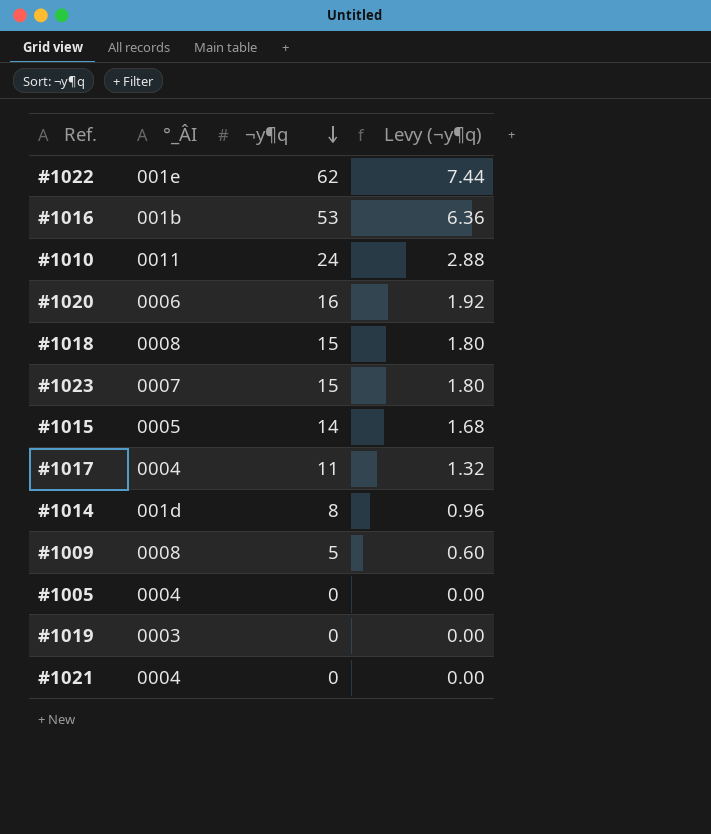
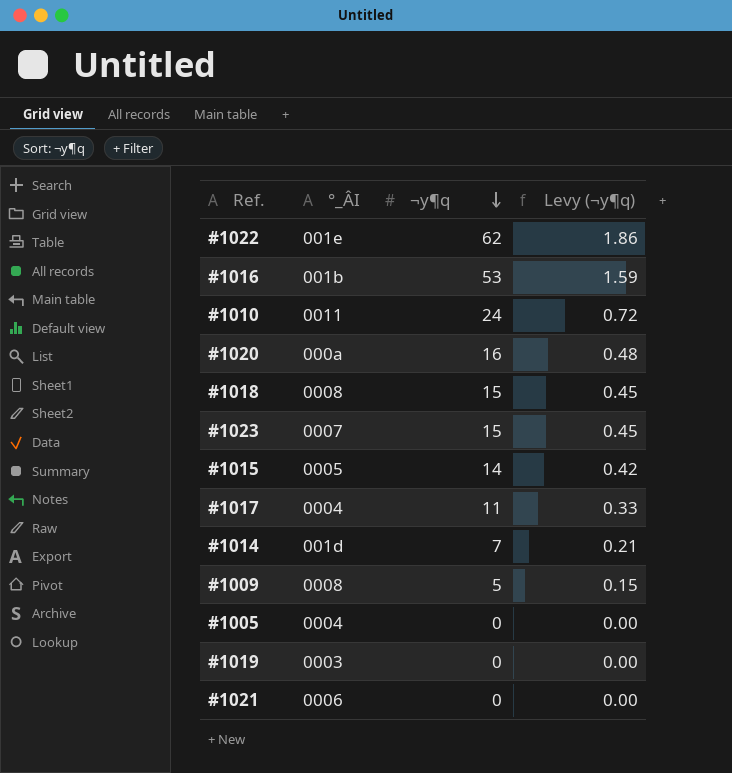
column Levy (¬y¶q) | formula: [¬y¶q] * 0.12 -> [¬y¶q] * 0.03
#1020 | °_ÂI: 0006 -> 000a
#1014 | ¬y¶q: 8 -> 7
#1021 | °_ÂI: 0004 -> 0006

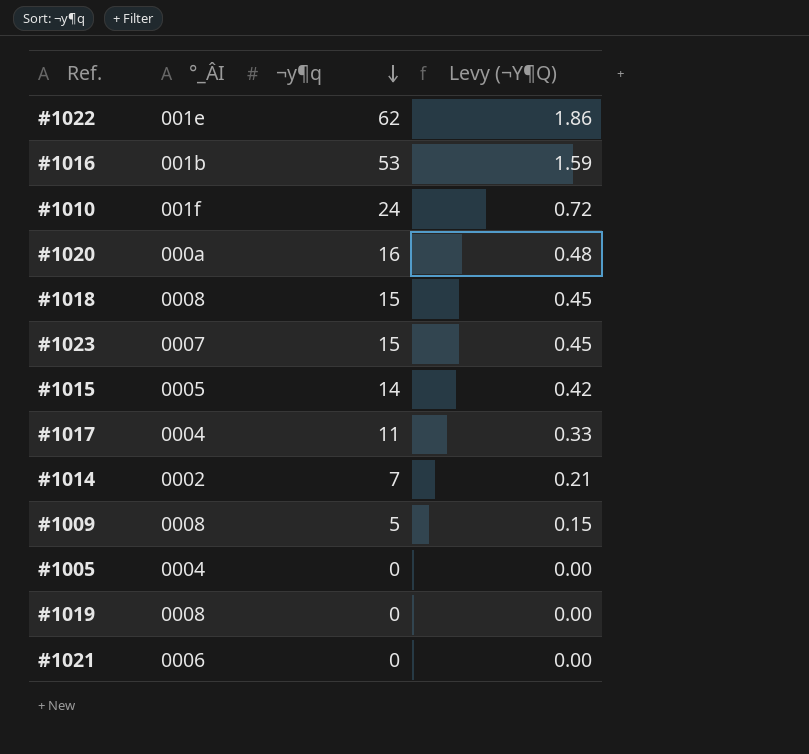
column name: Levy (¬y¶q) -> Levy (¬Y¶Q)
#1010 | °_ÂI: 0011 -> 001f
#1014 | °_ÂI: 001d -> 0002
#1019 | °_ÂI: 0003 -> 0008

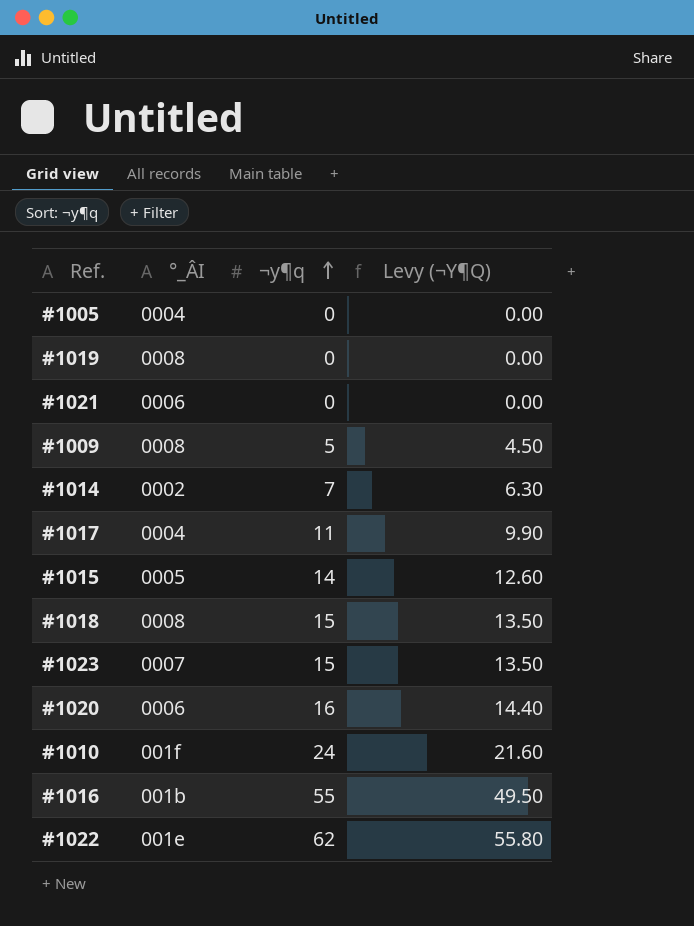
row order: ¬y¶q descending -> ¬y¶q ascending
column Levy (¬Y¶Q) | formula: [¬y¶q] * 0.03 -> [¬y¶q] * 0.9
#1020 | °_ÂI: 000a -> 0006
#1016 | ¬y¶q: 53 -> 55

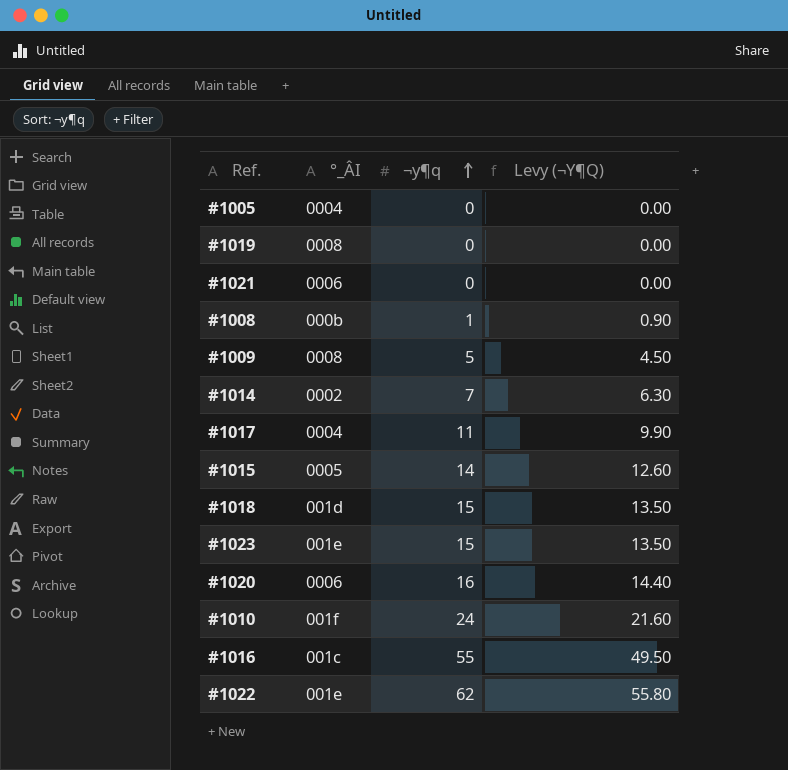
row #1008: none -> 000b | 1 | 0.90
#1018 | °_ÂI: 0008 -> 001d
#1023 | °_ÂI: 0007 -> 001e
#1016 | °_ÂI: 001b -> 001c

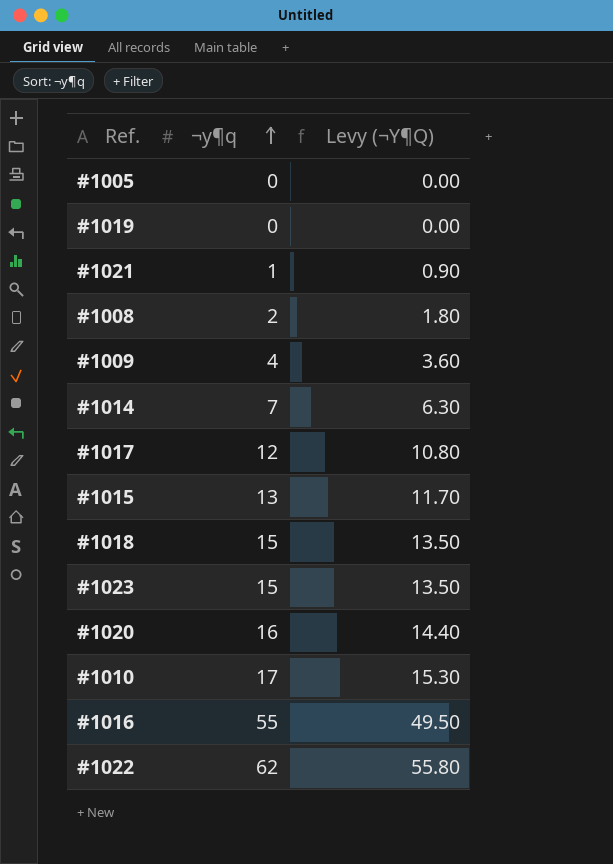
column °_ÂI | position: 2 -> none
#1021 | ¬y¶q: 0 -> 1
#1021 | Levy (¬Y¶Q): 0.00 -> 0.90
#1008 | ¬y¶q: 1 -> 2
#1008 | Levy (¬Y¶Q): 0.90 -> 1.80
#1009 | ¬y¶q: 5 -> 4
#1009 | Levy (¬Y¶Q): 4.50 -> 3.60
#1017 | ¬y¶q: 11 -> 12
#1017 | Levy (¬Y¶Q): 9.90 -> 10.80
#1015 | ¬y¶q: 14 -> 13
#1015 | Levy (¬Y¶Q): 12.60 -> 11.70
#1010 | ¬y¶q: 24 -> 17
#1010 | Levy (¬Y¶Q): 21.60 -> 15.30

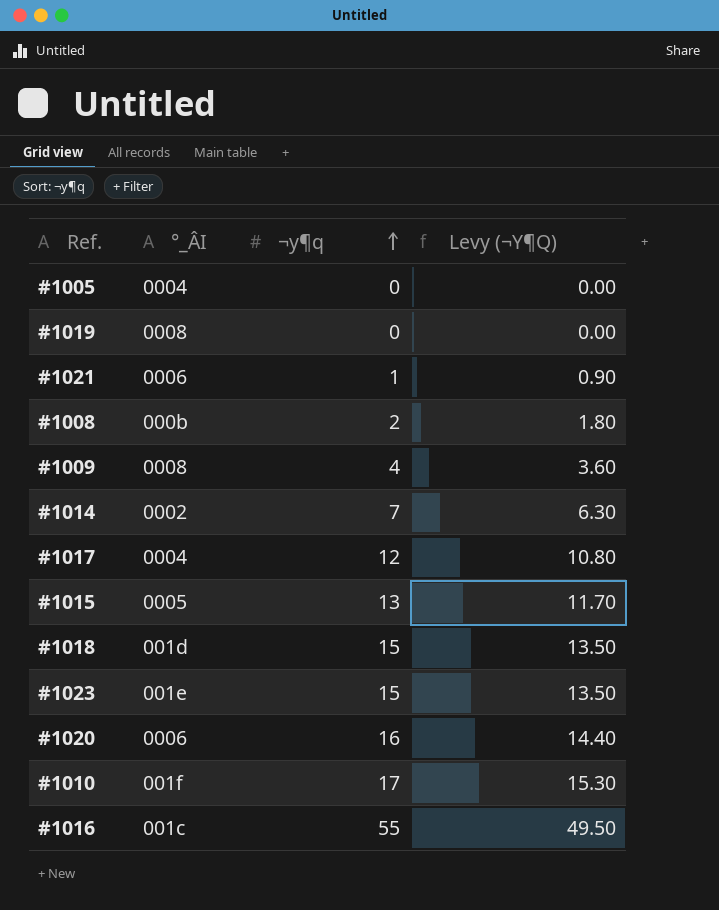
column °_ÂI | position: none -> 2
row #1022: 62 | 55.80 -> none

